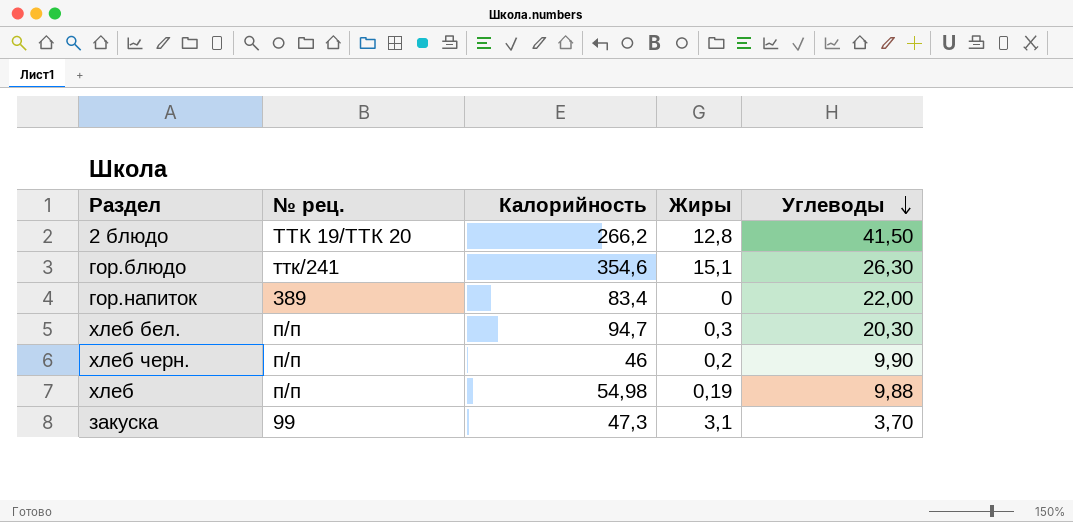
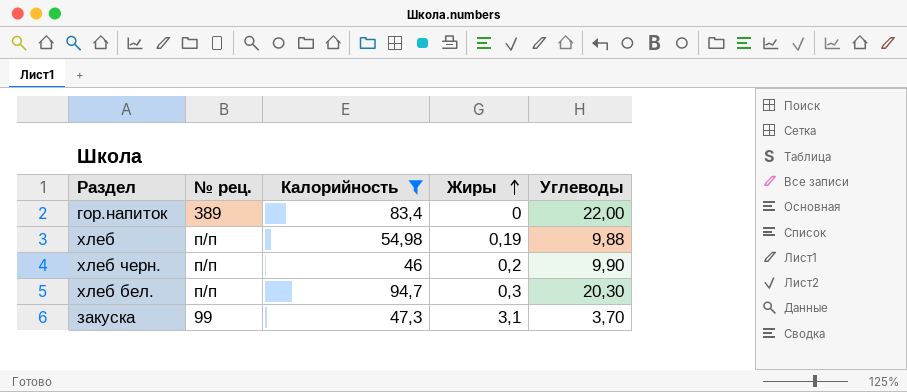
filter: none -> Калорийность <= 94,7
row order: Углеводы descending -> Жиры ascending

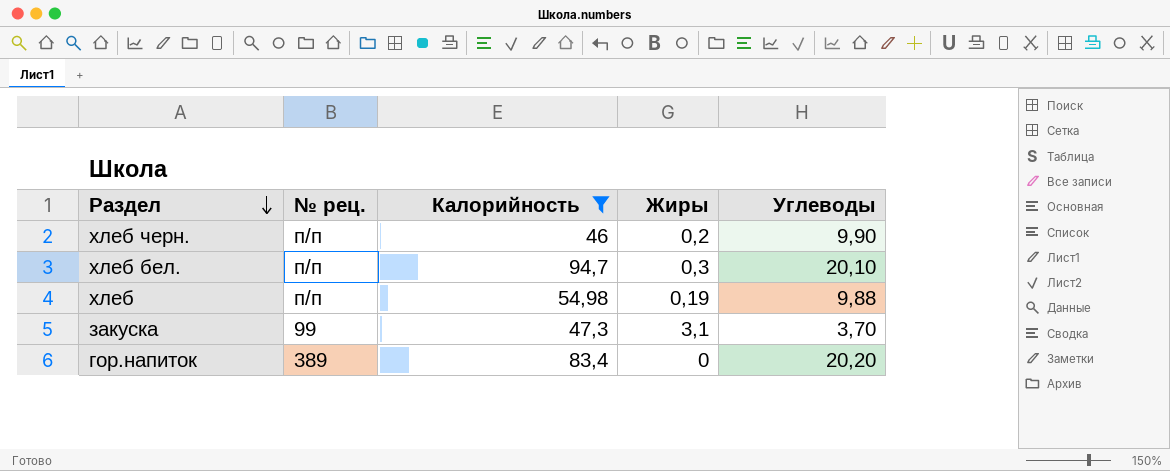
row order: Жиры ascending -> Раздел descending
хлеб бел. | Углеводы: 20,30 -> 20,10
гор.напиток | Углеводы: 22,00 -> 20,20

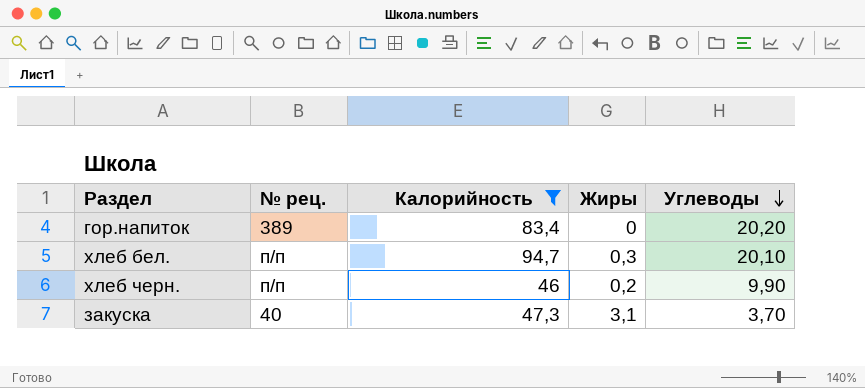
row order: Раздел descending -> Углеводы descending
row хлеб: п/п | 54,98 | 0,19 | 9,88 -> none
закуска | № рец.: 99 -> 40

